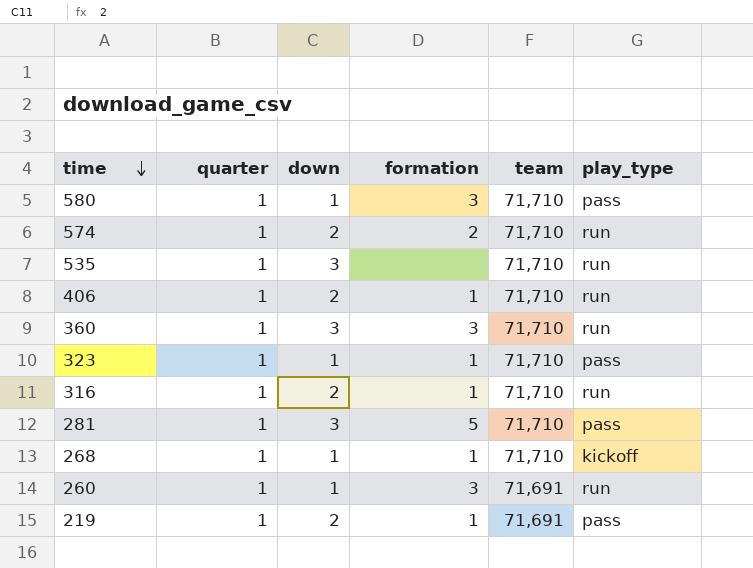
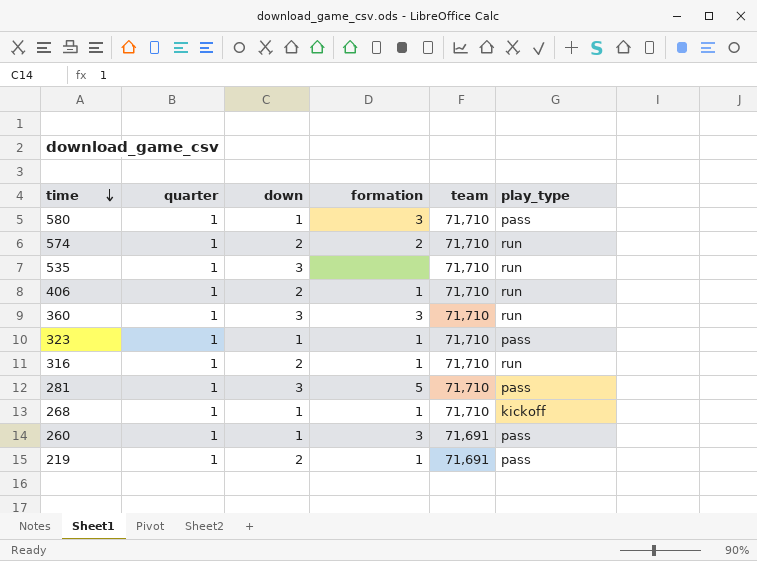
260 | play_type: run -> pass

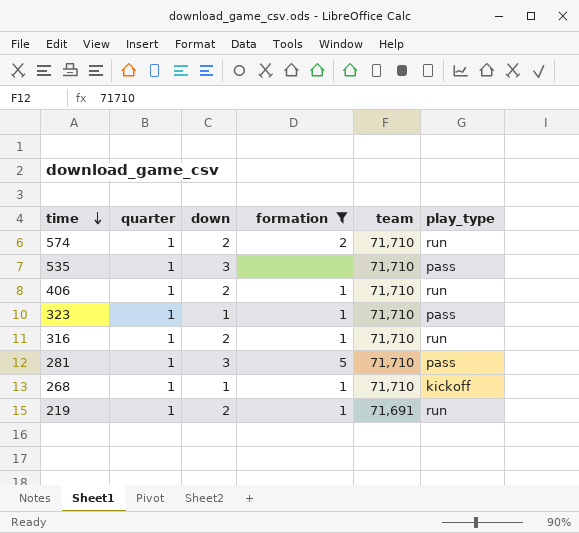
filter: none -> formation != 3
535 | play_type: run -> pass
219 | play_type: pass -> run

